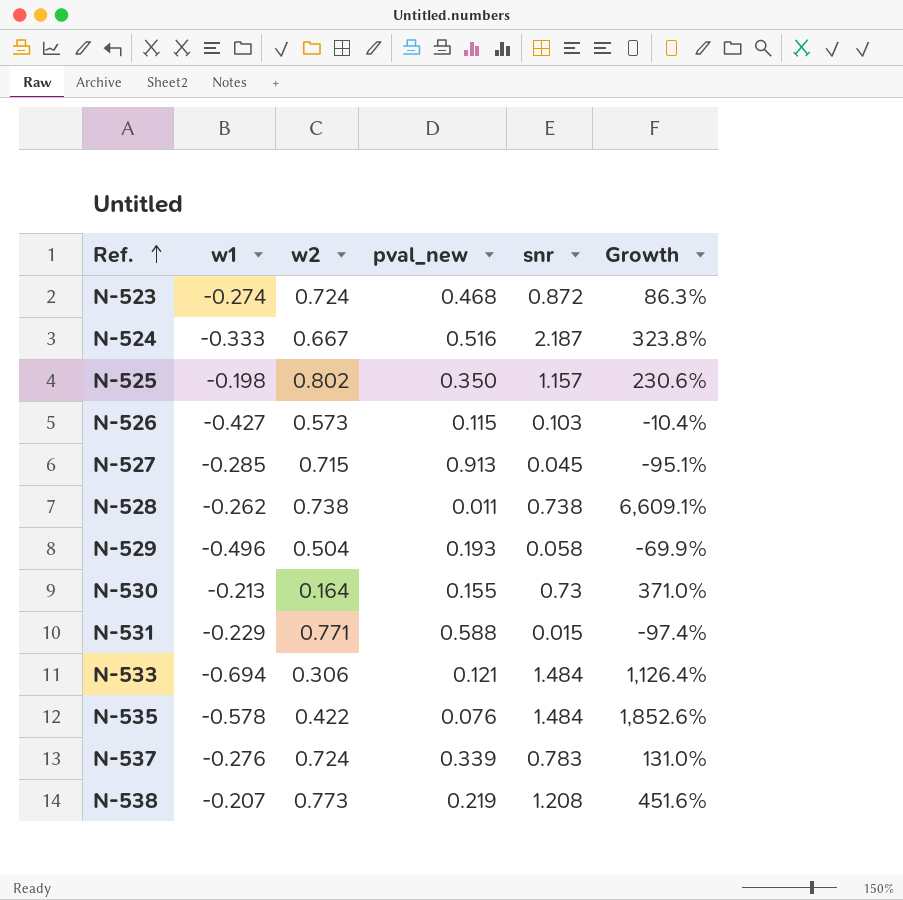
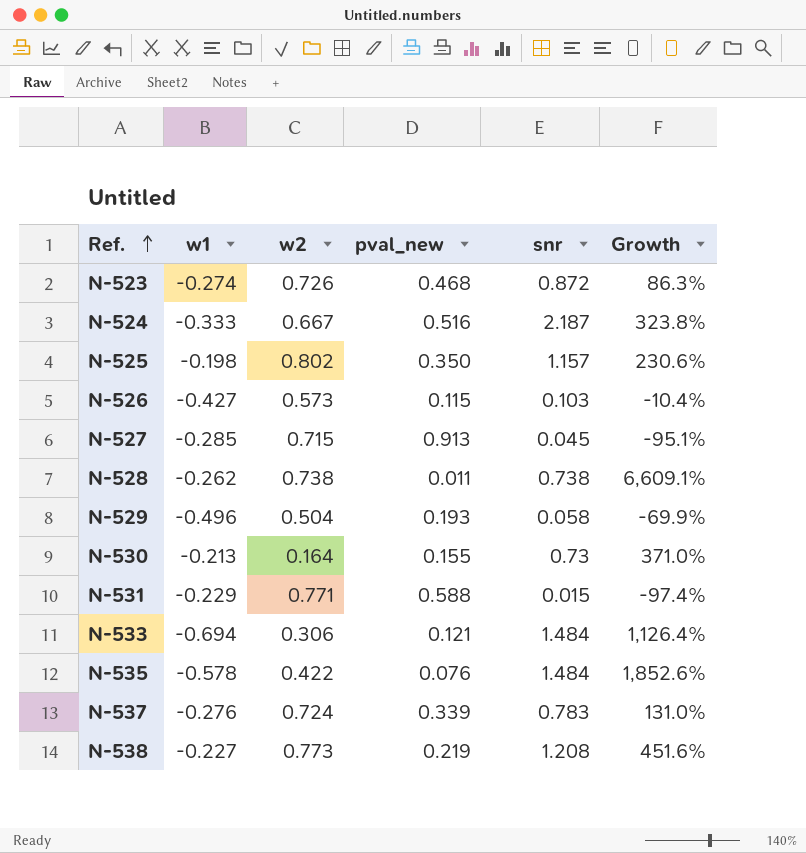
N-523 | w2: 0.724 -> 0.726
N-538 | w1: -0.207 -> -0.227

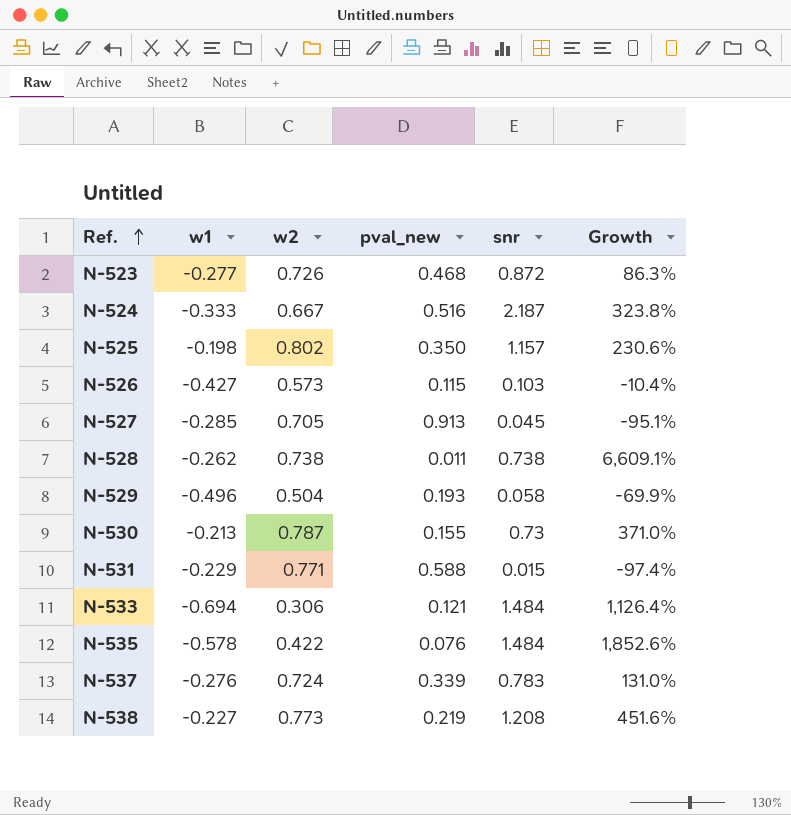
N-523 | w1: -0.274 -> -0.277
N-527 | w2: 0.715 -> 0.705
N-530 | w2: 0.164 -> 0.787

